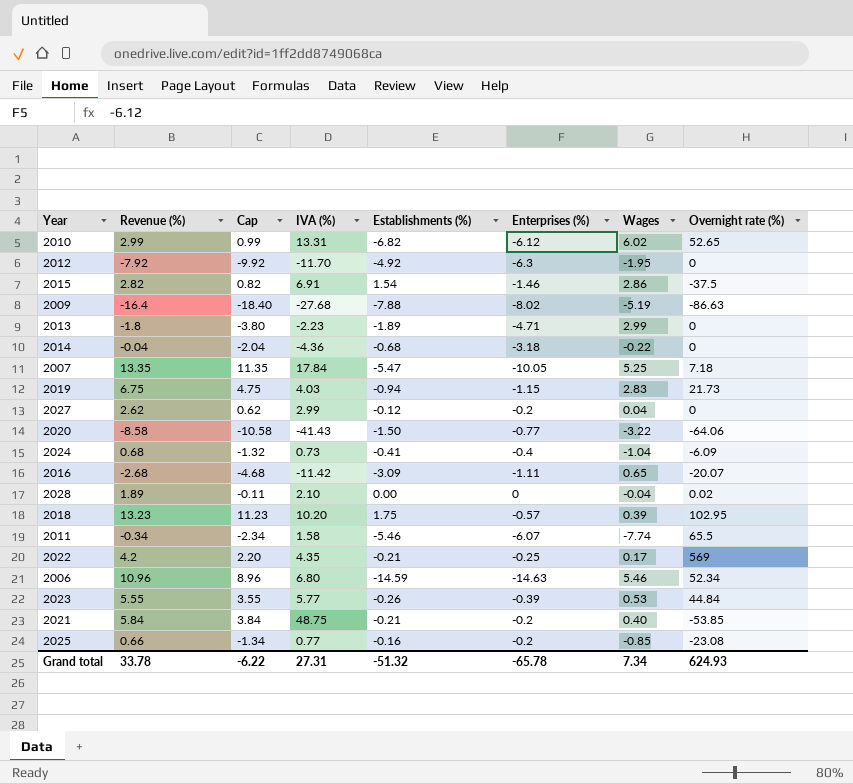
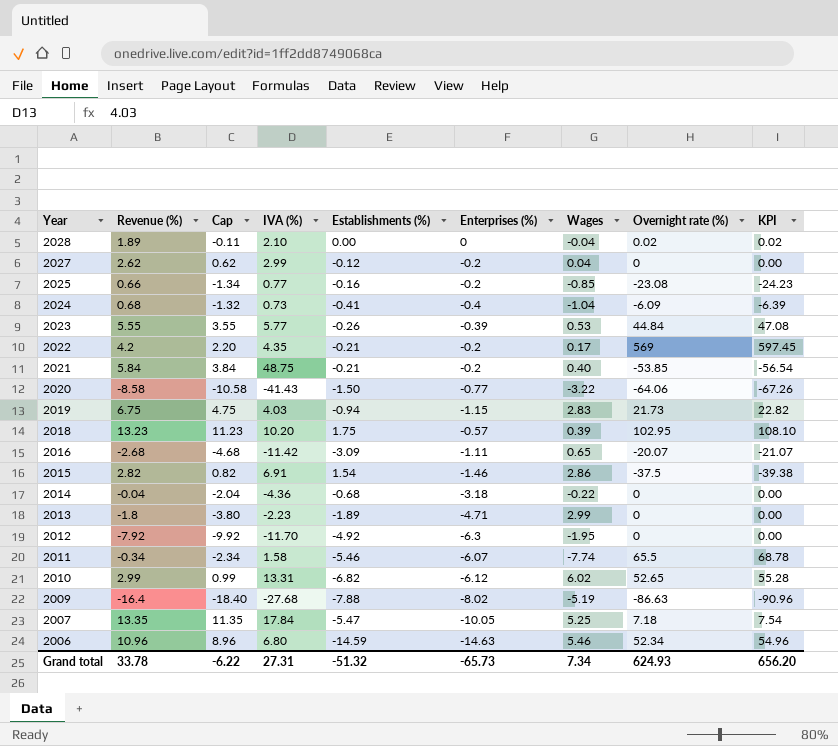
row order: none -> Year descending
column KPI | formula: none -> [Overnight rate (%)] * 1.05
2022 | Enterprises (%): -0.25 -> -0.2
Grand total | Enterprises (%): -65.78 -> -65.73

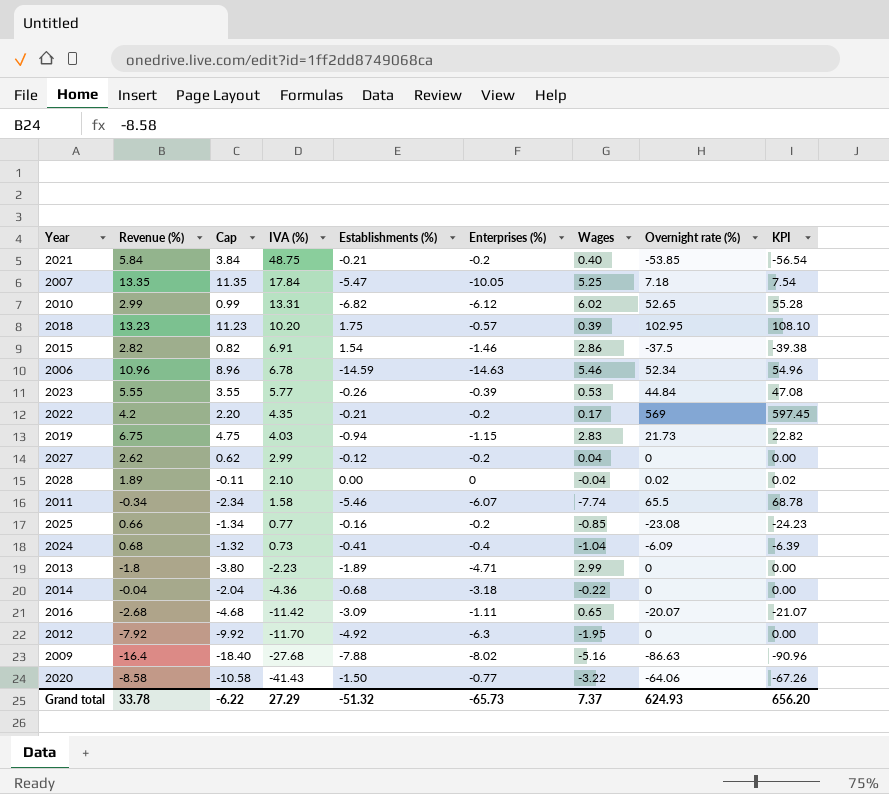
row order: Year descending -> IVA (%) descending
2006 | IVA (%): 6.80 -> 6.78
2009 | Wages: -5.19 -> -5.16
Grand total | IVA (%): 27.31 -> 27.29
Grand total | Wages: 7.34 -> 7.37

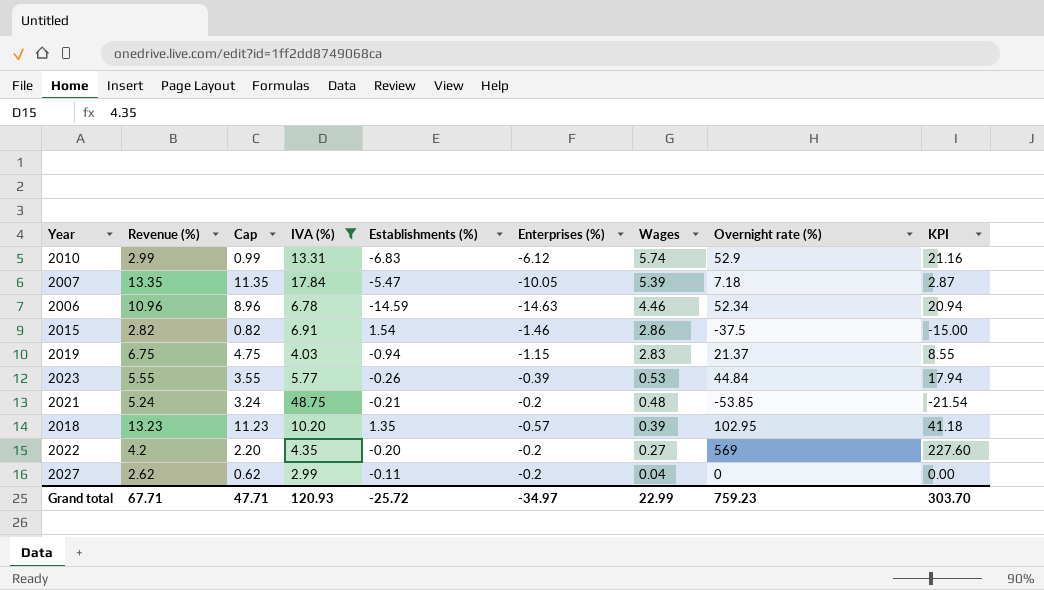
filter: none -> IVA (%) >= 2.99
row order: IVA (%) descending -> Wages descending
column KPI | formula: [Overnight rate (%)] * 1.05 -> [Overnight rate (%)] * 0.4
2010 | Establishments (%): -6.82 -> -6.83
2010 | Wages: 6.02 -> 5.74
2010 | Overnight rate (%): 52.65 -> 52.9
2007 | Wages: 5.25 -> 5.39
2006 | Wages: 5.46 -> 4.46
2019 | Overnight rate (%): 21.73 -> 21.37
2021 | Revenue (%): 5.84 -> 5.24
2021 | Cap: 3.84 -> 3.24
2021 | Wages: 0.40 -> 0.48
2018 | Establishments (%): 1.75 -> 1.35
2022 | Establishments (%): -0.21 -> -0.20
2022 | Wages: 0.17 -> 0.27
2027 | Establishments (%): -0.12 -> -0.11
Grand total | Revenue (%): 33.78 -> 67.71
Grand total | Cap: -6.22 -> 47.71
Grand total | IVA (%): 27.29 -> 120.93
Grand total | Establishments (%): -51.32 -> -25.72
Grand total | Enterprises (%): -65.73 -> -34.97
Grand total | Wages: 7.37 -> 22.99
Grand total | Overnight rate (%): 624.93 -> 759.23
Grand total | KPI: 656.20 -> 303.70

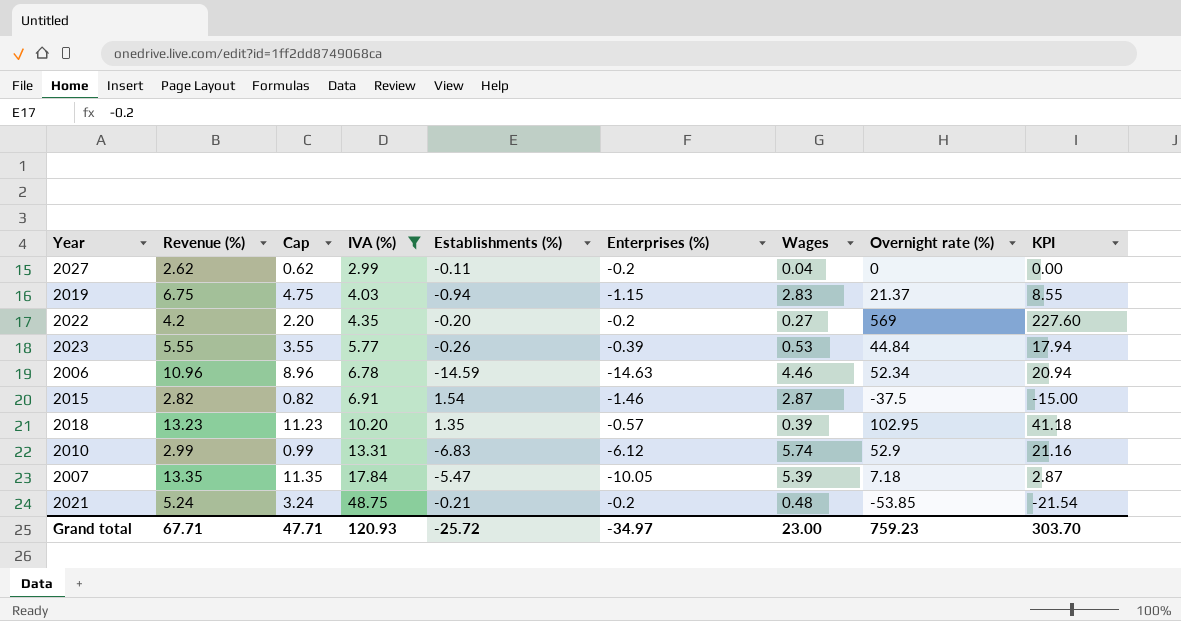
row order: Wages descending -> IVA (%) ascending
2015 | Wages: 2.86 -> 2.87
Grand total | Wages: 22.99 -> 23.00

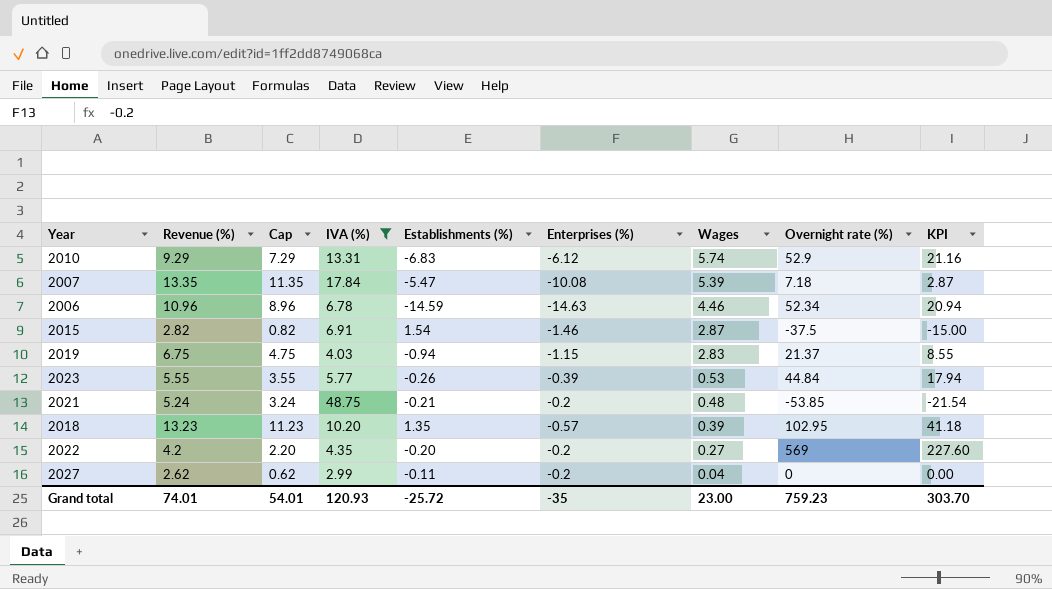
row order: IVA (%) ascending -> Wages descending
2010 | Revenue (%): 2.99 -> 9.29
2010 | Cap: 0.99 -> 7.29
2007 | Enterprises (%): -10.05 -> -10.08
Grand total | Revenue (%): 67.71 -> 74.01
Grand total | Cap: 47.71 -> 54.01
Grand total | Enterprises (%): -34.97 -> -35

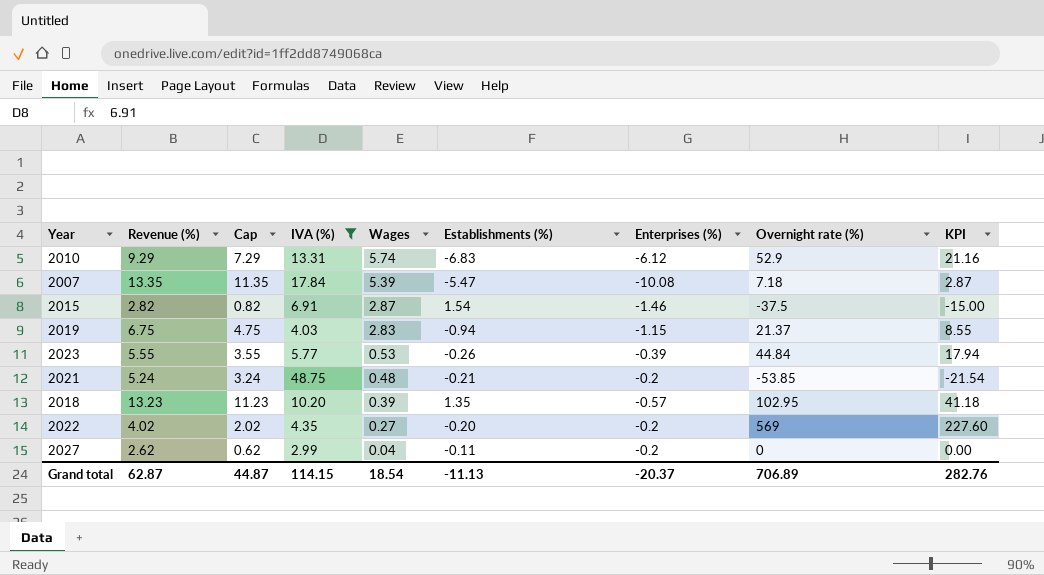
column Wages | position: 7 -> 5
row 2006: 10.96 | 8.96 | 6.78 | -14.59 | -14.63 | 4.46 | 52.34 | 20.94 -> none
2022 | Revenue (%): 4.2 -> 4.02
2022 | Cap: 2.20 -> 2.02
Grand total | Revenue (%): 74.01 -> 62.87
Grand total | Cap: 54.01 -> 44.87
Grand total | IVA (%): 120.93 -> 114.15
Grand total | Wages: 23.00 -> 18.54
Grand total | Establishments (%): -25.72 -> -11.13
Grand total | Enterprises (%): -35 -> -20.37
Grand total | Overnight rate (%): 759.23 -> 706.89
Grand total | KPI: 303.70 -> 282.76

